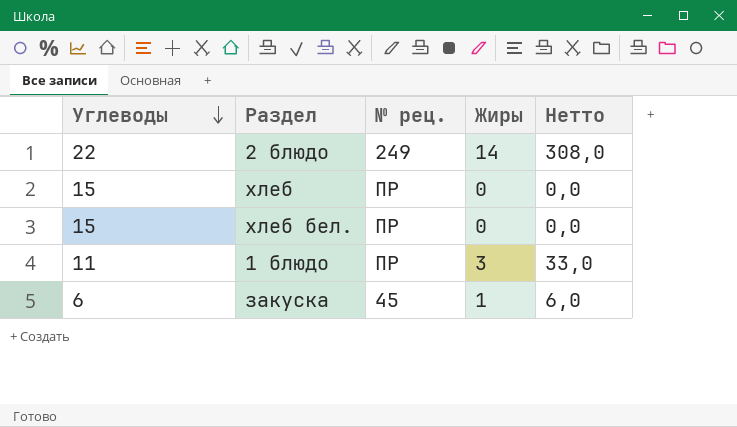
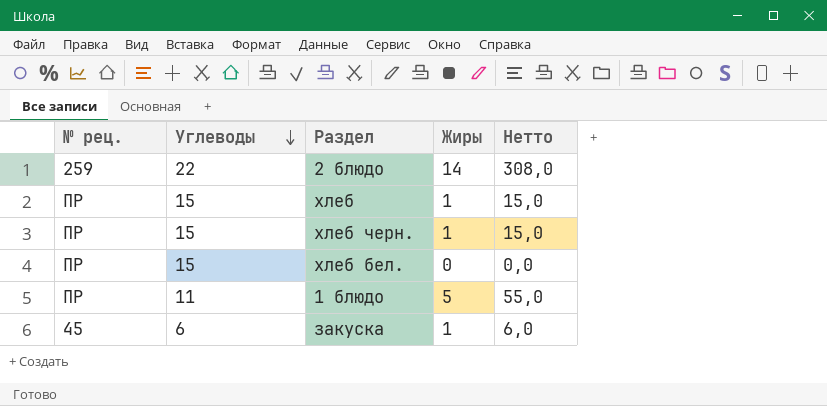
column № рец. | position: 3 -> 1
2 блюдо | № рец.: 249 -> 259
хлеб | Жиры: 0 -> 1
хлеб | Нетто: 0,0 -> 15,0
row хлеб черн.: none -> ПР | 15 | 1 | 15,0
1 блюдо | Жиры: 3 -> 5
1 блюдо | Нетто: 33,0 -> 55,0

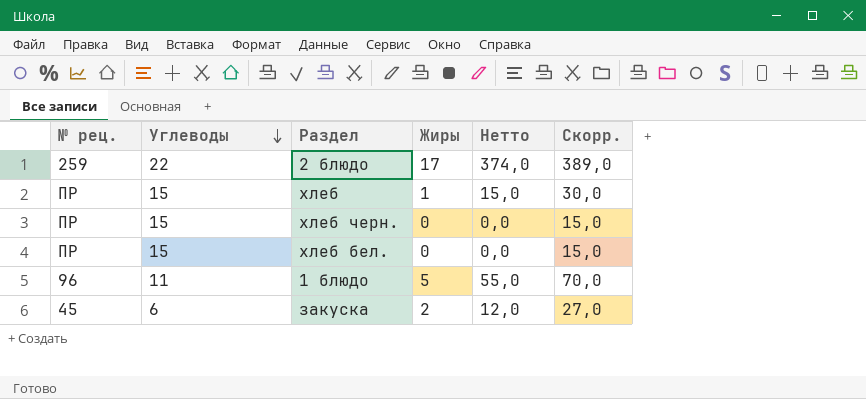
column Скорр. | formula: none -> [Нетто] + 15
2 блюдо | Жиры: 14 -> 17
2 блюдо | Нетто: 308,0 -> 374,0
хлеб черн. | Жиры: 1 -> 0
хлеб черн. | Нетто: 15,0 -> 0,0
1 блюдо | № рец.: ПР -> 96
закуска | Жиры: 1 -> 2
закуска | Нетто: 6,0 -> 12,0

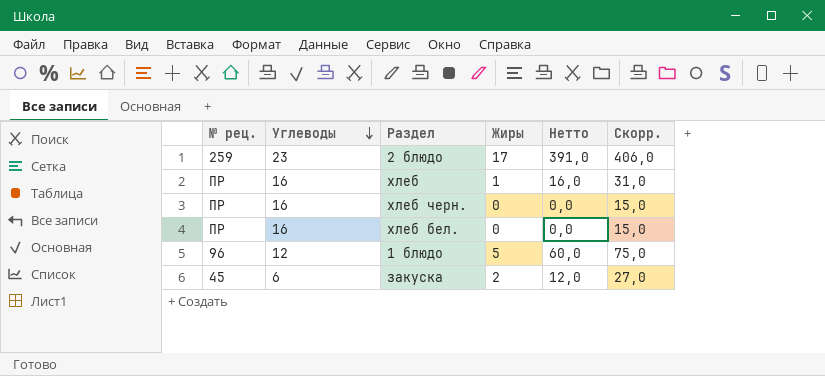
2 блюдо | Углеводы: 22 -> 23
2 блюдо | Нетто: 374,0 -> 391,0
2 блюдо | Скорр.: 389,0 -> 406,0
хлеб | Углеводы: 15 -> 16
хлеб | Нетто: 15,0 -> 16,0
хлеб | Скорр.: 30,0 -> 31,0
хлеб черн. | Углеводы: 15 -> 16
хлеб бел. | Углеводы: 15 -> 16
1 блюдо | Углеводы: 11 -> 12
1 блюдо | Нетто: 55,0 -> 60,0
1 блюдо | Скорр.: 70,0 -> 75,0

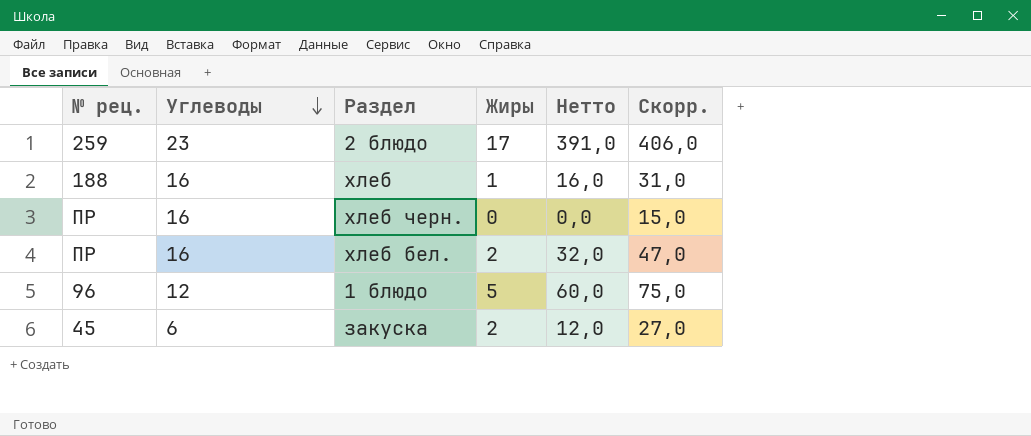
хлеб | № рец.: ПР -> 188
хлеб бел. | Жиры: 0 -> 2
хлеб бел. | Нетто: 0,0 -> 32,0
хлеб бел. | Скорр.: 15,0 -> 47,0

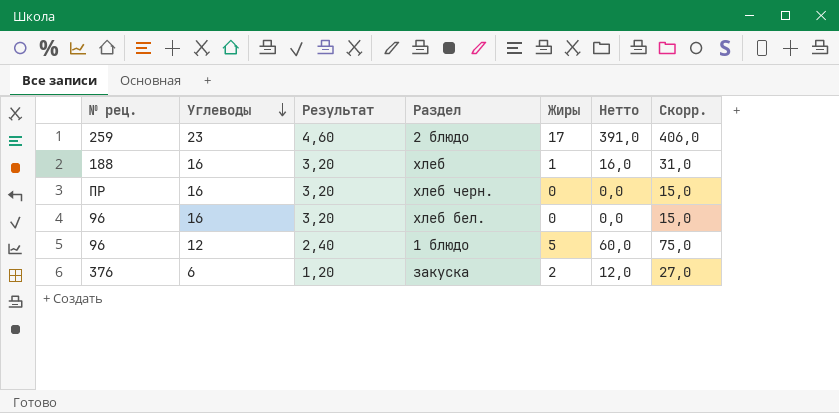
column Результат | formula: none -> [Углеводы] * 0,2
хлеб бел. | № рец.: ПР -> 96
хлеб бел. | Жиры: 2 -> 0
хлеб бел. | Нетто: 32,0 -> 0,0
хлеб бел. | Скорр.: 47,0 -> 15,0
закуска | № рец.: 45 -> 376

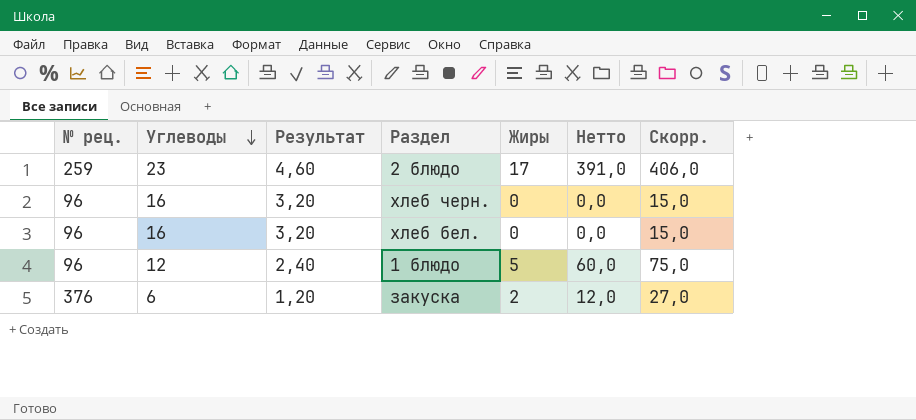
row хлеб: 188 | 16 | 3,20 | 1 | 16,0 | 31,0 -> none
хлеб черн. | № рец.: ПР -> 96

